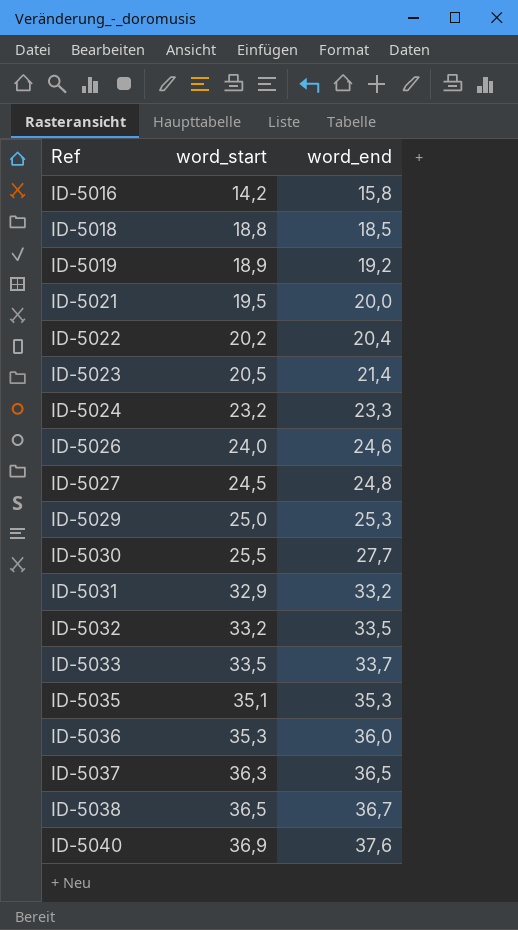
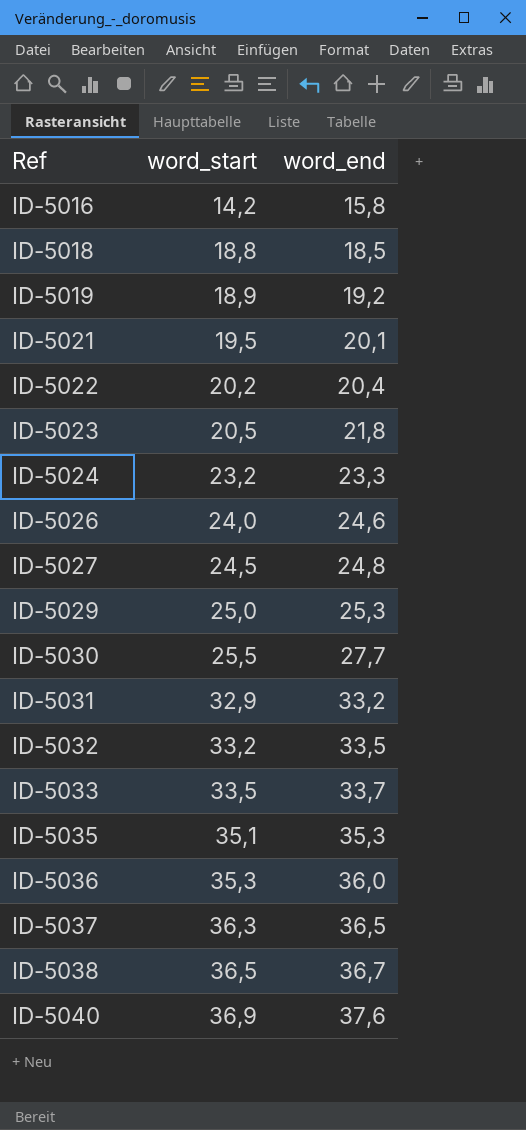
ID-5021 | word_end: 20,0 -> 20,1
ID-5023 | word_end: 21,4 -> 21,8

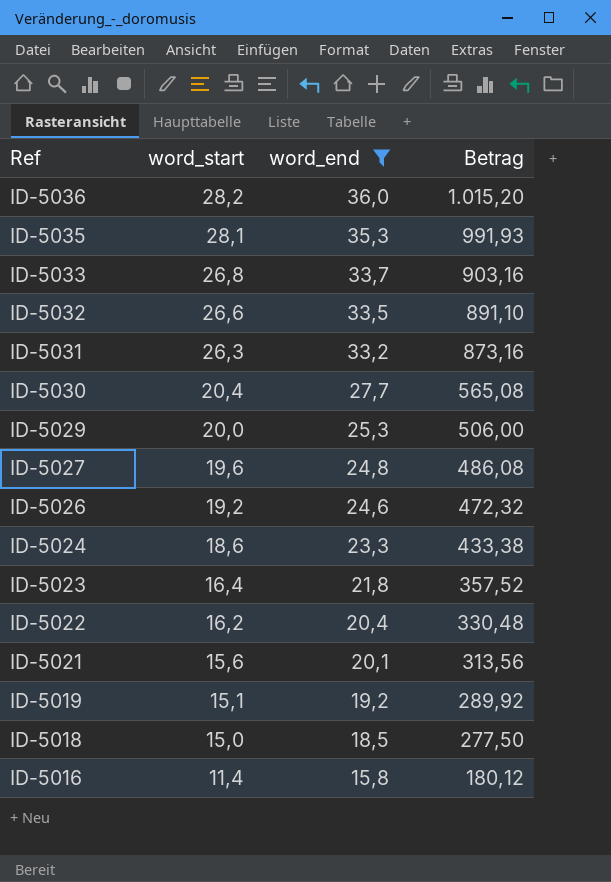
filter: none -> word_end <= 36,0
row order: Ref ascending -> Ref descending
column Betrag | formula: none -> [word_start] * [word_end]
ID-5036 | word_start: 35,3 -> 28,2
ID-5035 | word_start: 35,1 -> 28,1
ID-5033 | word_start: 33,5 -> 26,8
ID-5032 | word_start: 33,2 -> 26,6
ID-5031 | word_start: 32,9 -> 26,3
ID-5030 | word_start: 25,5 -> 20,4
ID-5029 | word_start: 25,0 -> 20,0
ID-5027 | word_start: 24,5 -> 19,6
ID-5026 | word_start: 24,0 -> 19,2
ID-5024 | word_start: 23,2 -> 18,6
ID-5023 | word_start: 20,5 -> 16,4
ID-5022 | word_start: 20,2 -> 16,2
ID-5021 | word_start: 19,5 -> 15,6
ID-5019 | word_start: 18,9 -> 15,1
ID-5018 | word_start: 18,8 -> 15,0
ID-5016 | word_start: 14,2 -> 11,4

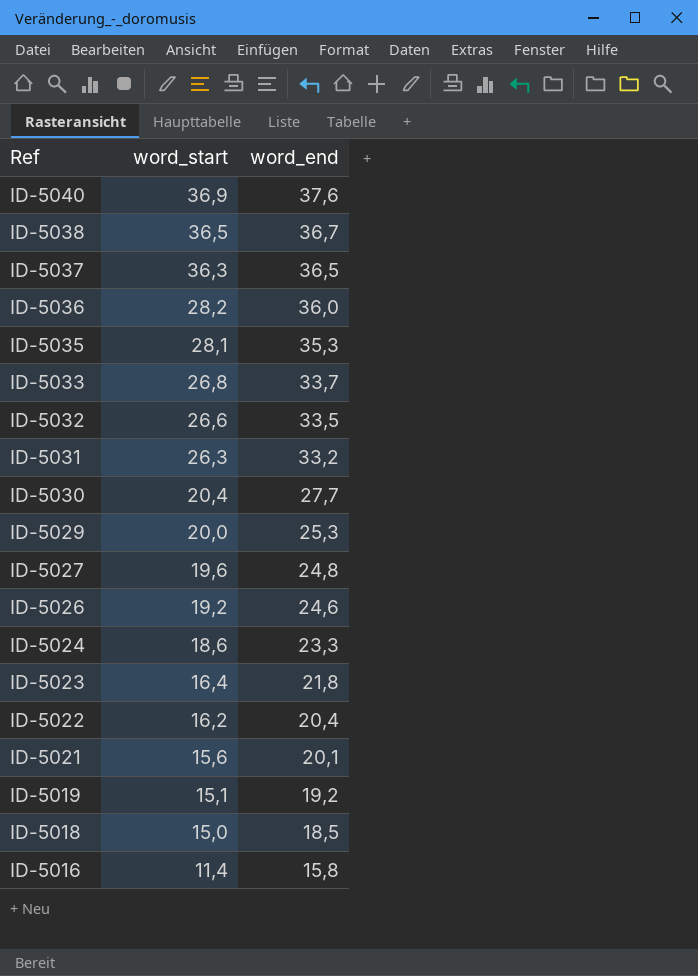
filter: word_end <= 36,0 -> none
column Betrag | formula: [word_start] * [word_end] -> none

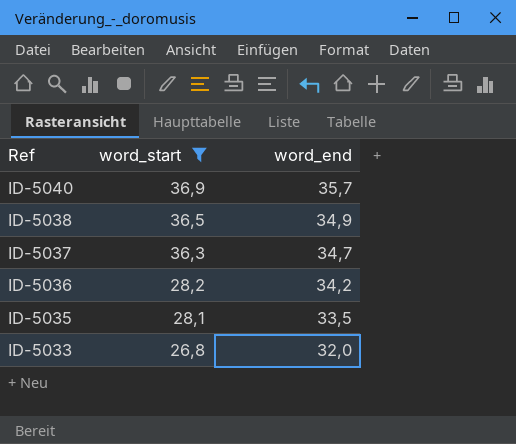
filter: none -> word_start >= 26,8
ID-5040 | word_end: 37,6 -> 35,7
ID-5038 | word_end: 36,7 -> 34,9
ID-5037 | word_end: 36,5 -> 34,7
ID-5036 | word_end: 36,0 -> 34,2
ID-5035 | word_end: 35,3 -> 33,5
ID-5033 | word_end: 33,7 -> 32,0

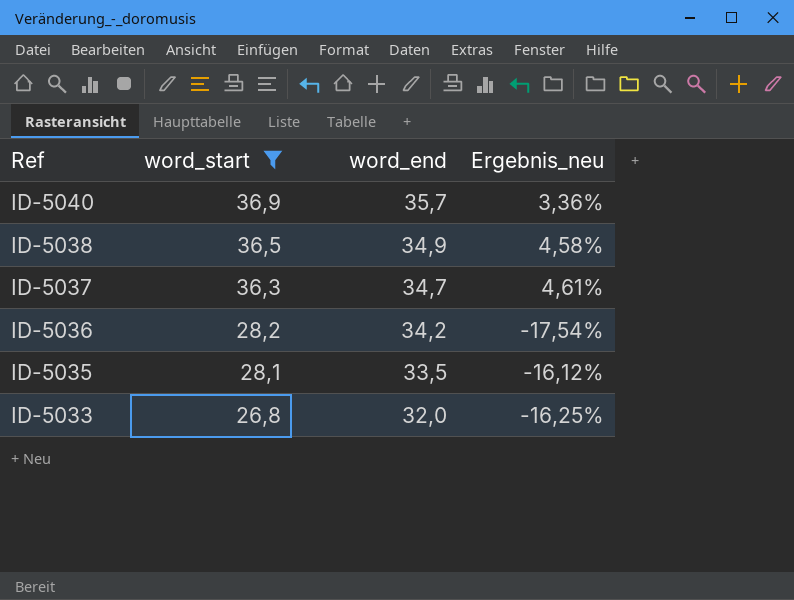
column Ergebnis_neu | formula: none -> ([word_start] - [word_end]) / [word_end]

